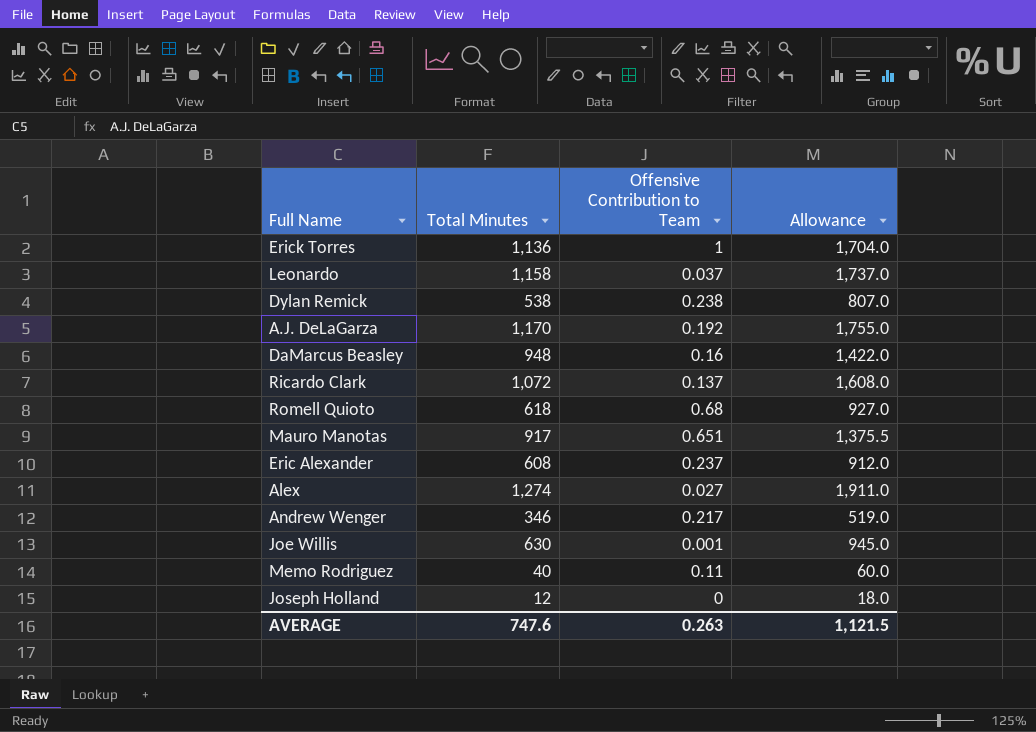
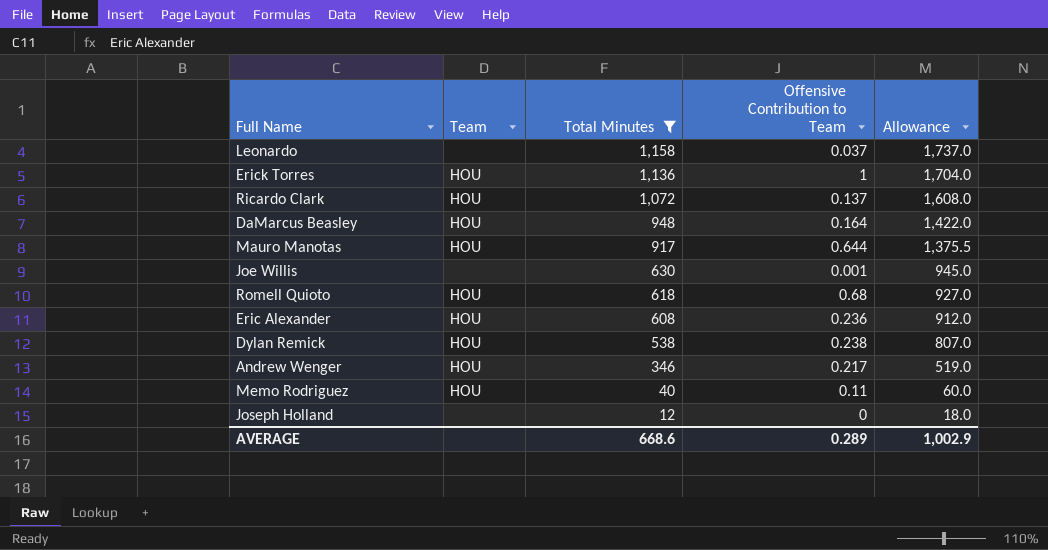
filter: none -> Total Minutes <= 1,158
row order: none -> Total Minutes descending
column Team | position: none -> 2
DaMarcus Beasley | Offensive Contribution to Team: 0.16 -> 0.164
Mauro Manotas | Offensive Contribution to Team: 0.651 -> 0.644
Eric Alexander | Offensive Contribution to Team: 0.237 -> 0.236
AVERAGE | Total Minutes: 747.6 -> 668.6
AVERAGE | Offensive Contribution to Team: 0.263 -> 0.289
AVERAGE | Allowance: 1,121.5 -> 1,002.9

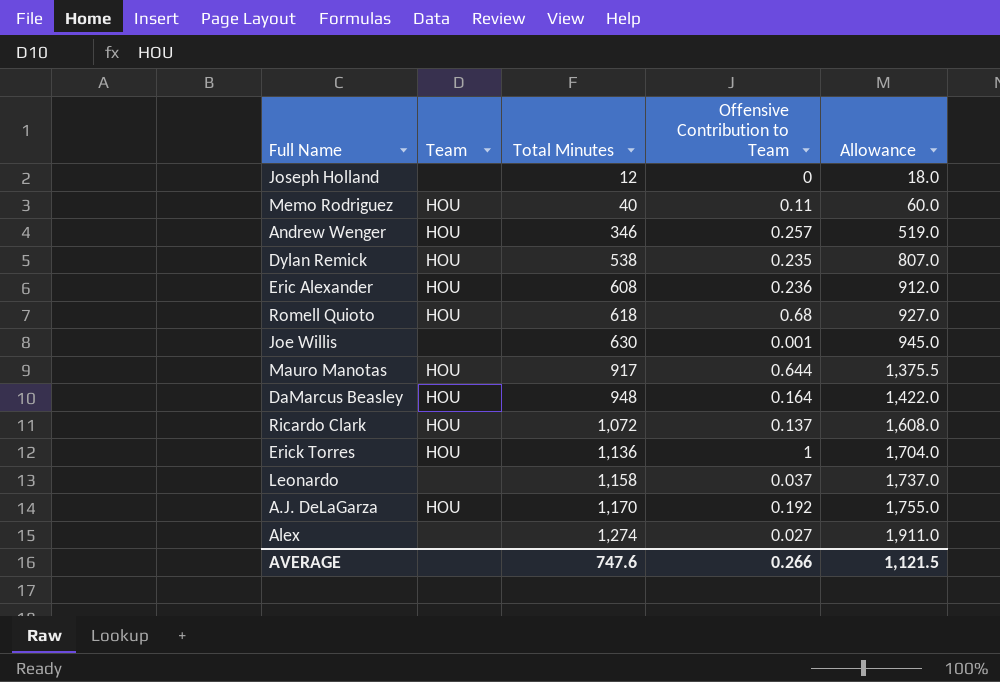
filter: Total Minutes <= 1,158 -> none
row order: Total Minutes descending -> Total Minutes ascending
Andrew Wenger | Offensive Contribution to Team: 0.217 -> 0.257
Dylan Remick | Offensive Contribution to Team: 0.238 -> 0.235
AVERAGE | Total Minutes: 668.6 -> 747.6
AVERAGE | Offensive Contribution to Team: 0.289 -> 0.266
AVERAGE | Allowance: 1,002.9 -> 1,121.5

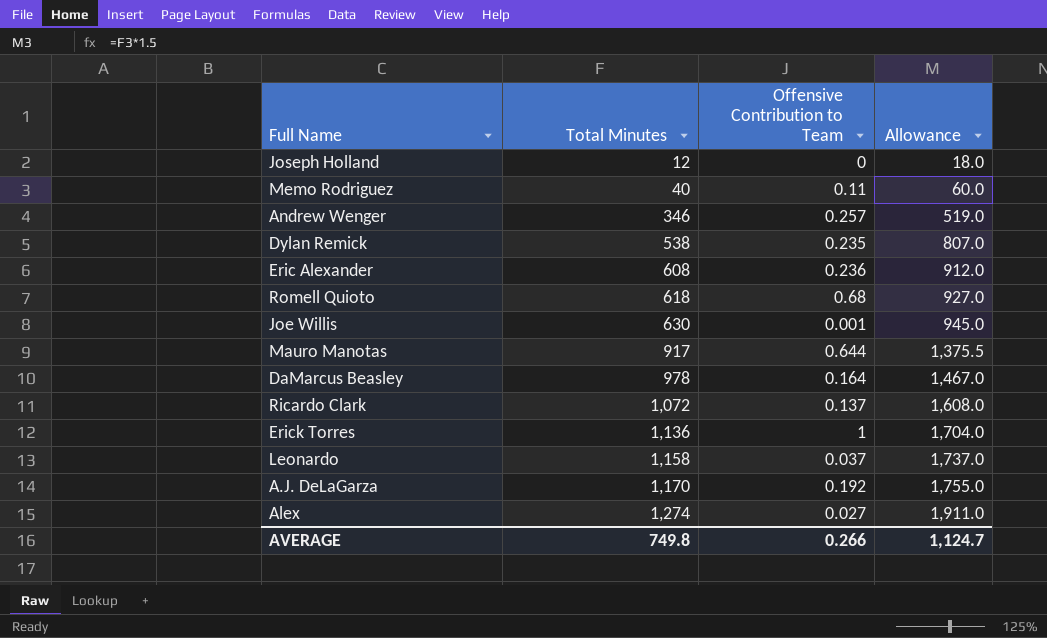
column Team | position: 2 -> none
DaMarcus Beasley | Total Minutes: 948 -> 978
DaMarcus Beasley | Allowance: 1,422.0 -> 1,467.0
AVERAGE | Total Minutes: 747.6 -> 749.8
AVERAGE | Allowance: 1,121.5 -> 1,124.7

